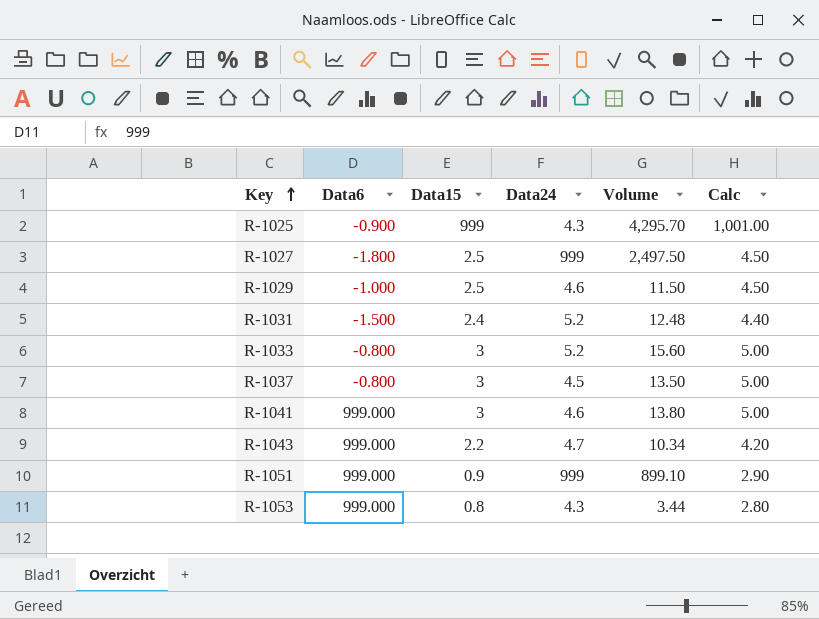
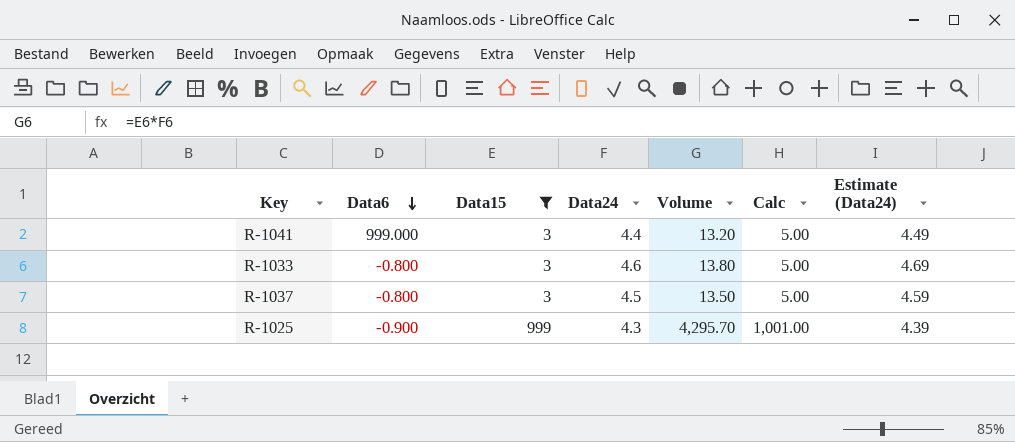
filter: none -> Data15 >= 3
row order: Key ascending -> Data6 descending
column Estimate (Data24) | formula: none -> [Data24] * 1.02
R-1041 | Data24: 4.6 -> 4.4
R-1041 | Volume: 13.80 -> 13.20
R-1033 | Data24: 5.2 -> 4.6
R-1033 | Volume: 15.60 -> 13.80

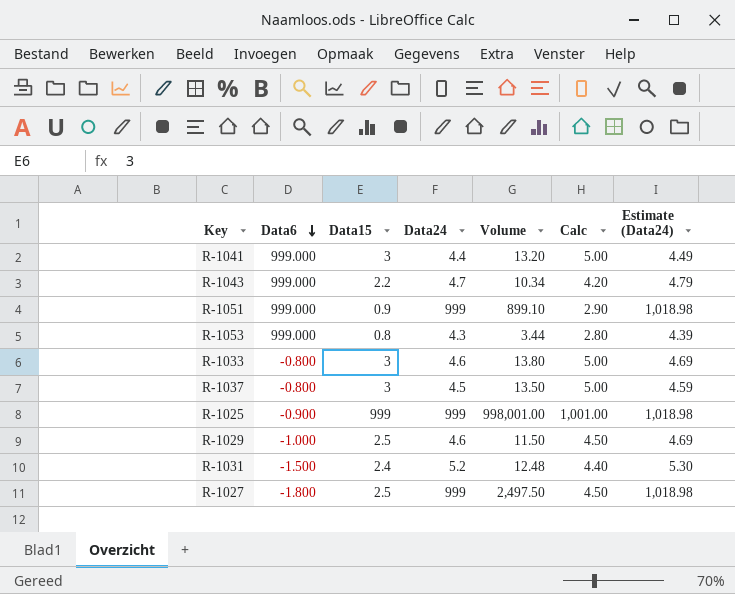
filter: Data15 >= 3 -> none
R-1025 | Data24: 4.3 -> 999
R-1025 | Volume: 4,295.70 -> 998,001.00
R-1025 | Estimate (Data24): 4.39 -> 1,018.98

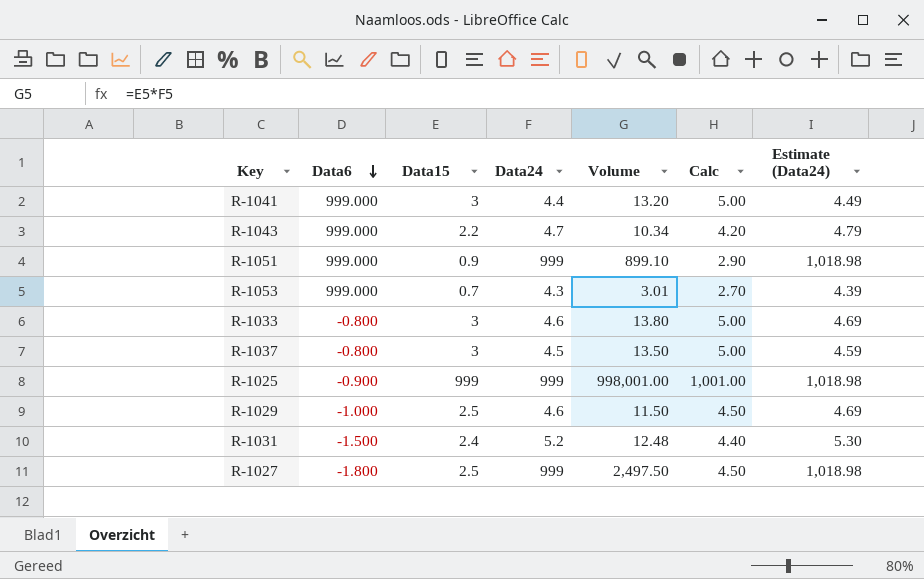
R-1053 | Data15: 0.8 -> 0.7
R-1053 | Volume: 3.44 -> 3.01
R-1053 | Calc: 2.80 -> 2.70

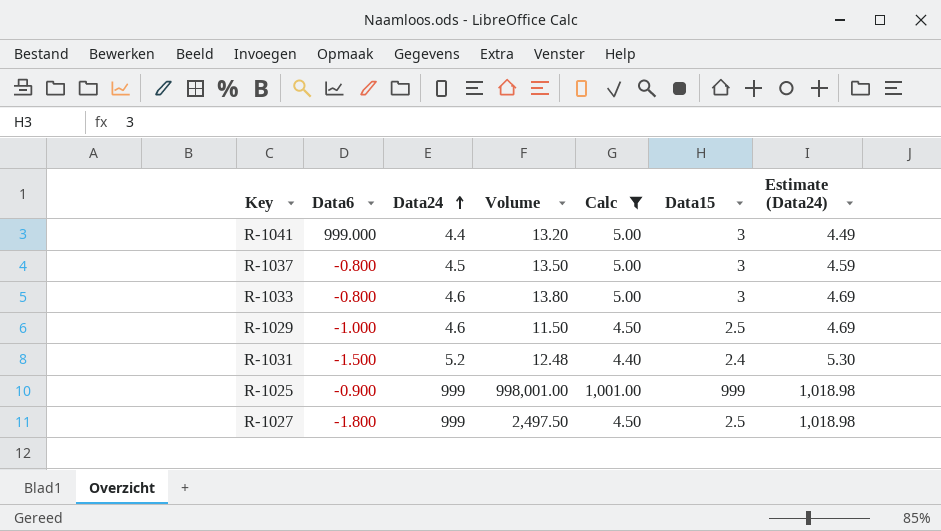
filter: none -> Calc >= 4.40
row order: Data6 descending -> Data24 ascending
column Data15 | position: 3 -> 6

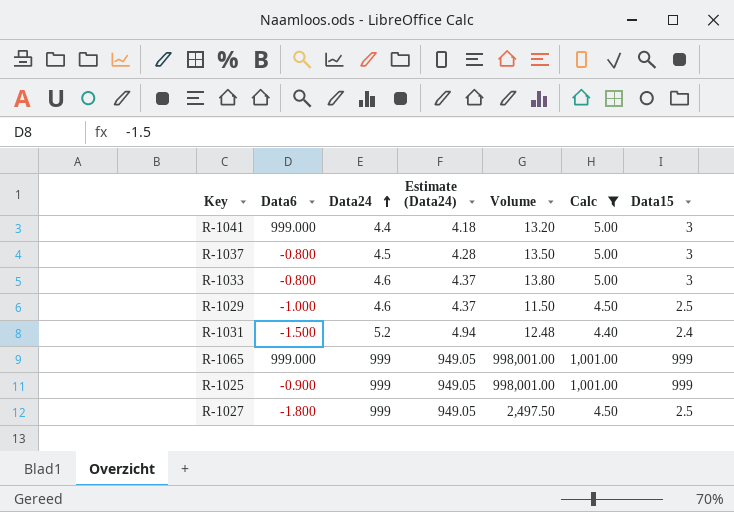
column Estimate (Data24) | formula: [Data24] * 1.02 -> [Data24] * 0.95
column Estimate (Data24) | position: 7 -> 4
row R-1065: none -> 999.000 | 999 | 949.05 | 998,001.00 | 1,001.00 | 999

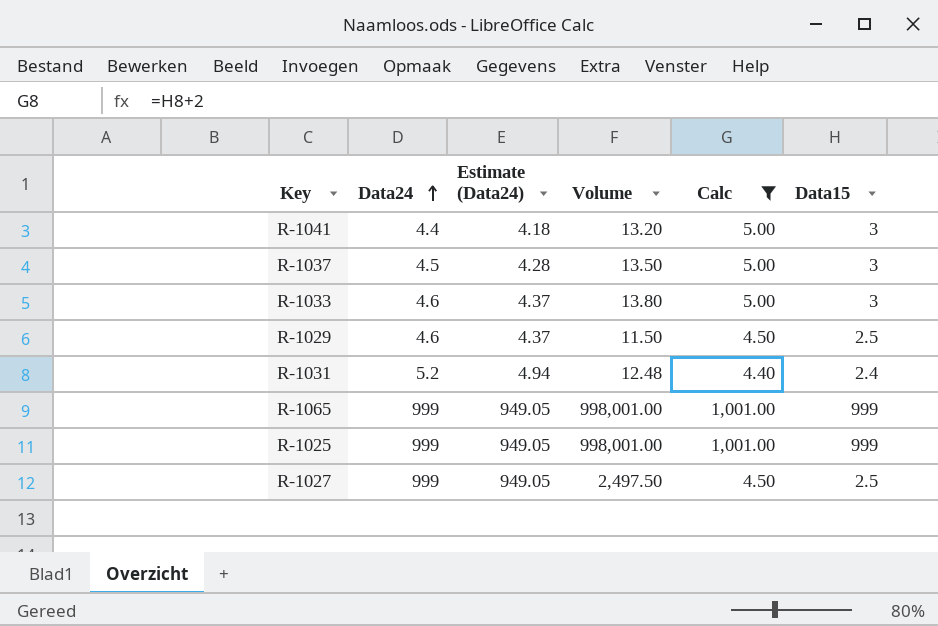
column Data6 | position: 2 -> none

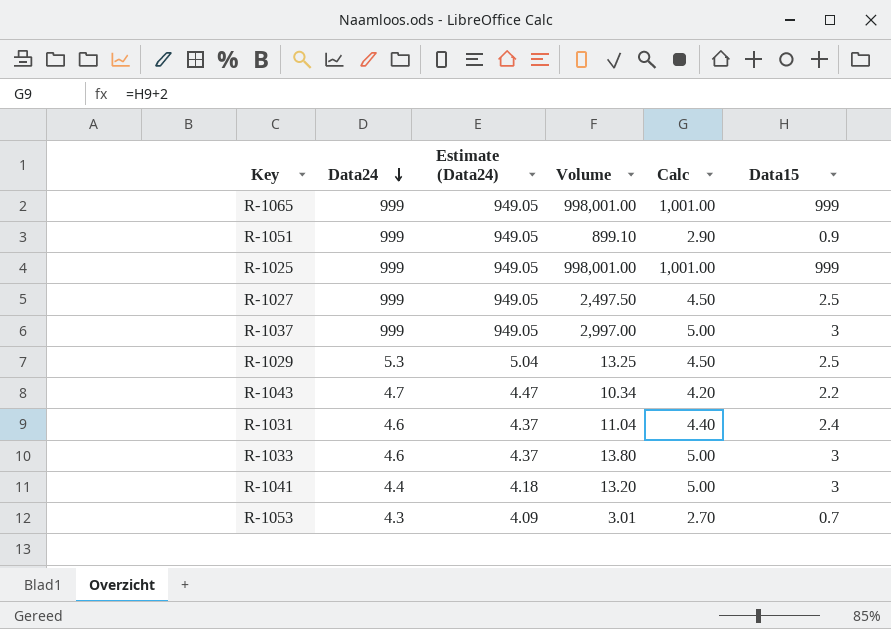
filter: Calc >= 4.40 -> none
row order: Data24 ascending -> Data24 descending
R-1037 | Data24: 4.5 -> 999
R-1037 | Estimate (Data24): 4.28 -> 949.05
R-1037 | Volume: 13.50 -> 2,997.00
R-1029 | Data24: 4.6 -> 5.3
R-1029 | Estimate (Data24): 4.37 -> 5.04
R-1029 | Volume: 11.50 -> 13.25
R-1031 | Data24: 5.2 -> 4.6
R-1031 | Estimate (Data24): 4.94 -> 4.37
R-1031 | Volume: 12.48 -> 11.04

